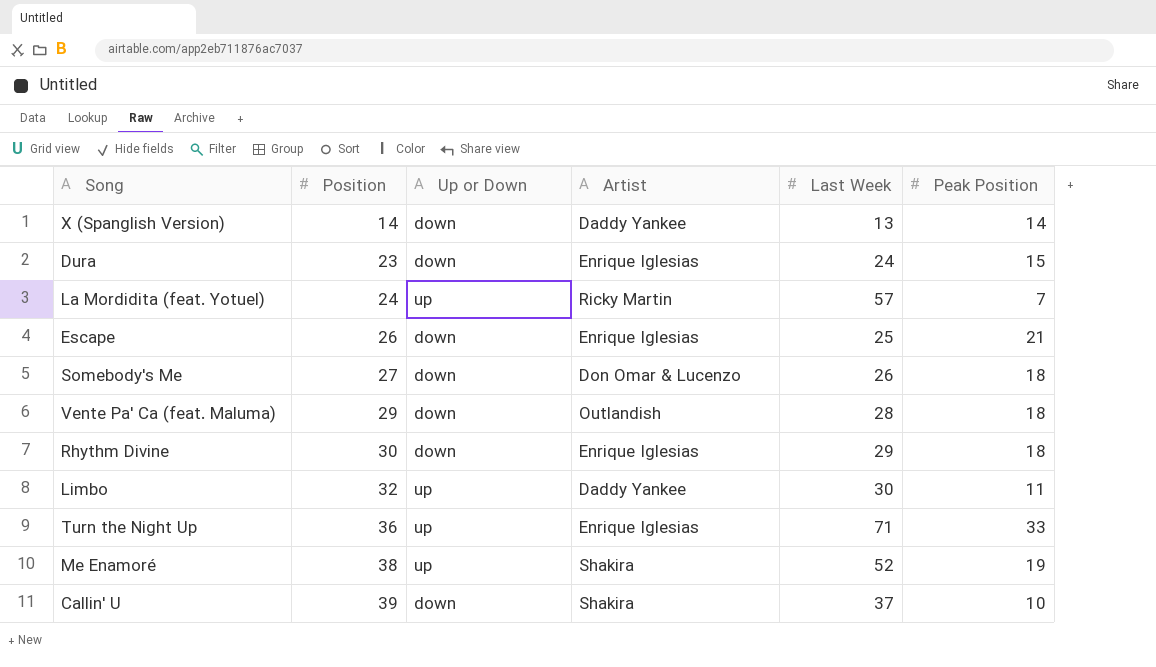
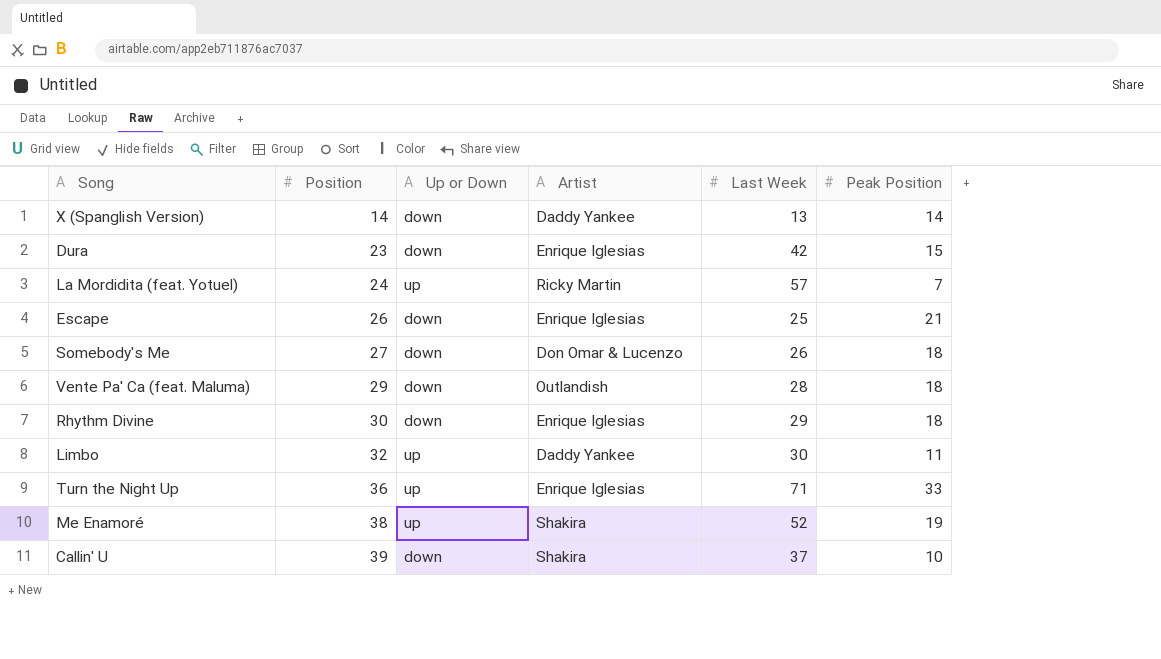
Dura | Last Week: 24 -> 42

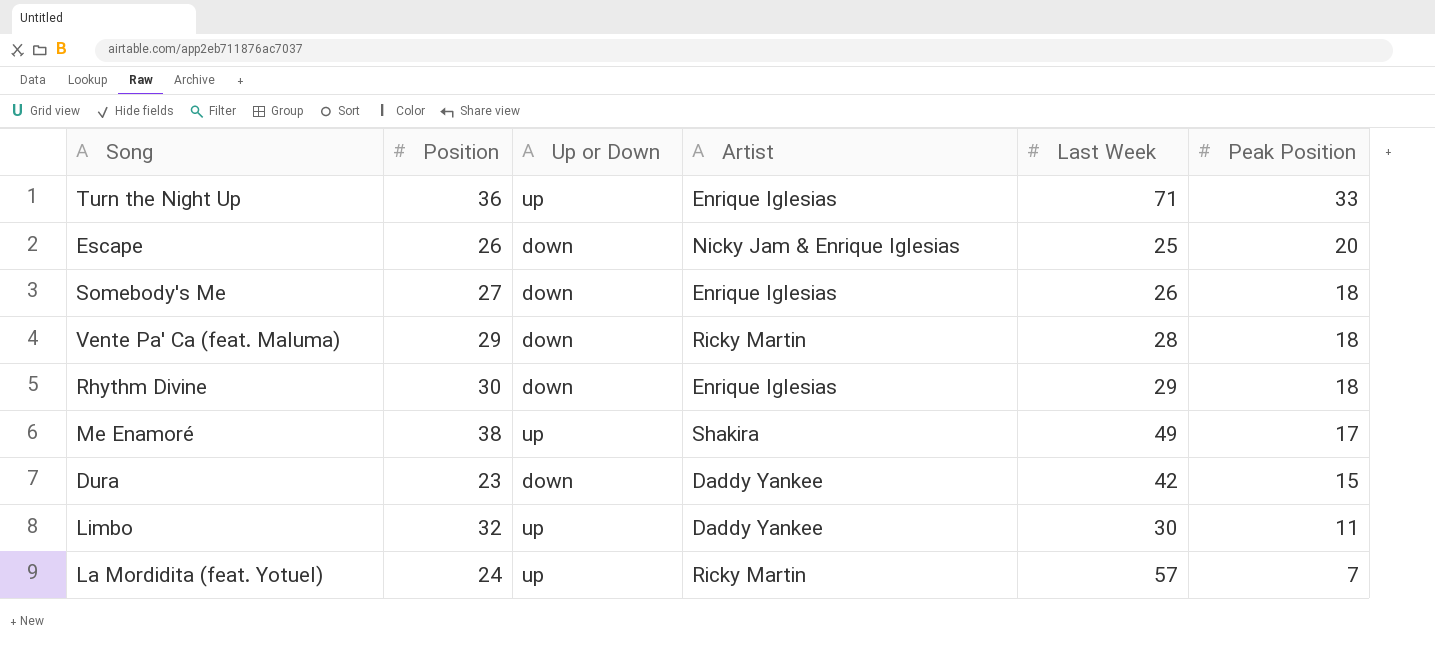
row order: Position ascending -> Peak Position descending
row X (Spanglish Version): 14 | down | Daddy Yankee | 13 | 14 -> none
row Callin' U: 39 | down | Shakira | 37 | 10 -> none
Escape | Artist: Enrique Iglesias -> Nicky Jam & Enrique Iglesias
Escape | Peak Position: 21 -> 20
Somebody's Me | Artist: Don Omar & Lucenzo -> Enrique Iglesias
Vente Pa' Ca (feat. Maluma) | Artist: Outlandish -> Ricky Martin
Me Enamoré | Last Week: 52 -> 49
Me Enamoré | Peak Position: 19 -> 17
Dura | Artist: Enrique Iglesias -> Daddy Yankee

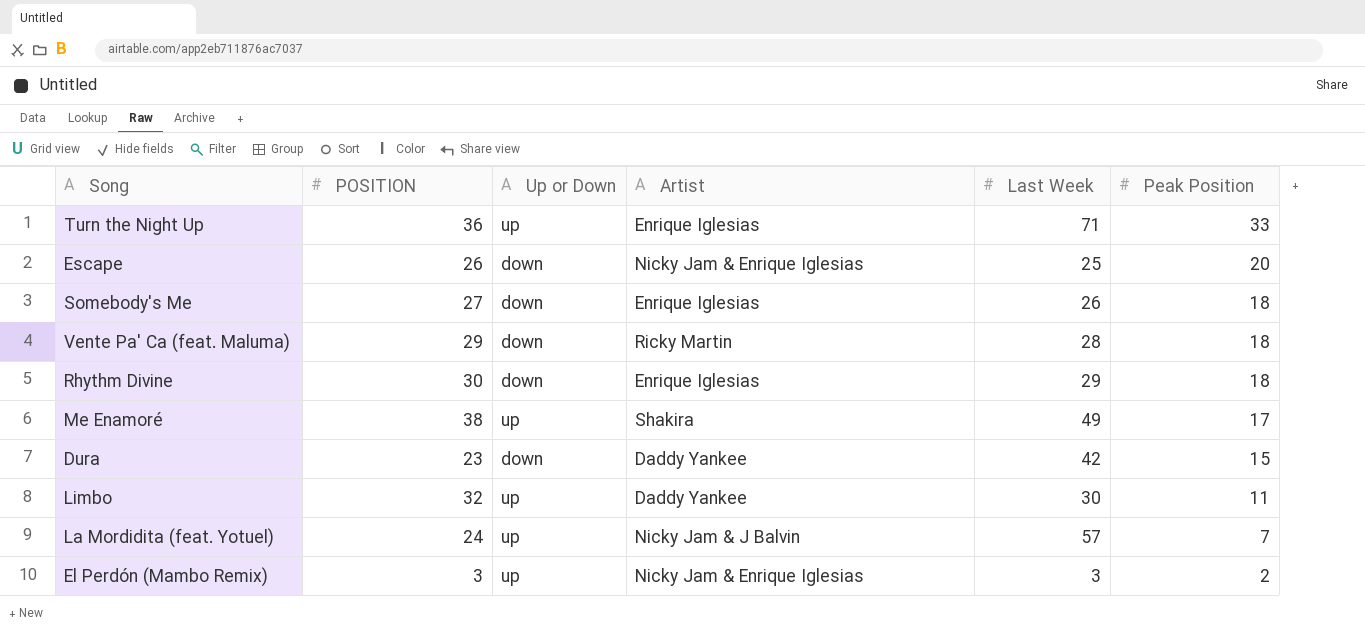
column name: Position -> POSITION
La Mordidita (feat. Yotuel) | Artist: Ricky Martin -> Nicky Jam & J Balvin
row El Perdón (Mambo Remix): none -> 3 | up | Nicky Jam & Enrique Iglesias | 3 | 2

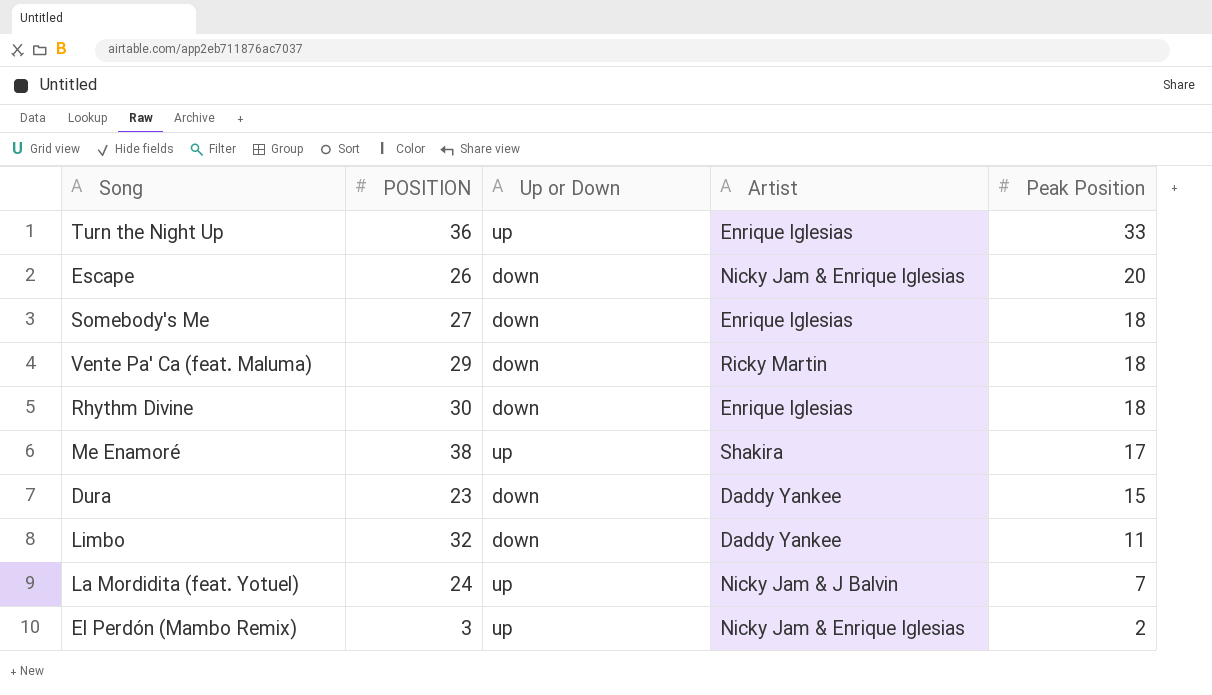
column Last Week | position: 5 -> none
Limbo | Up or Down: up -> down

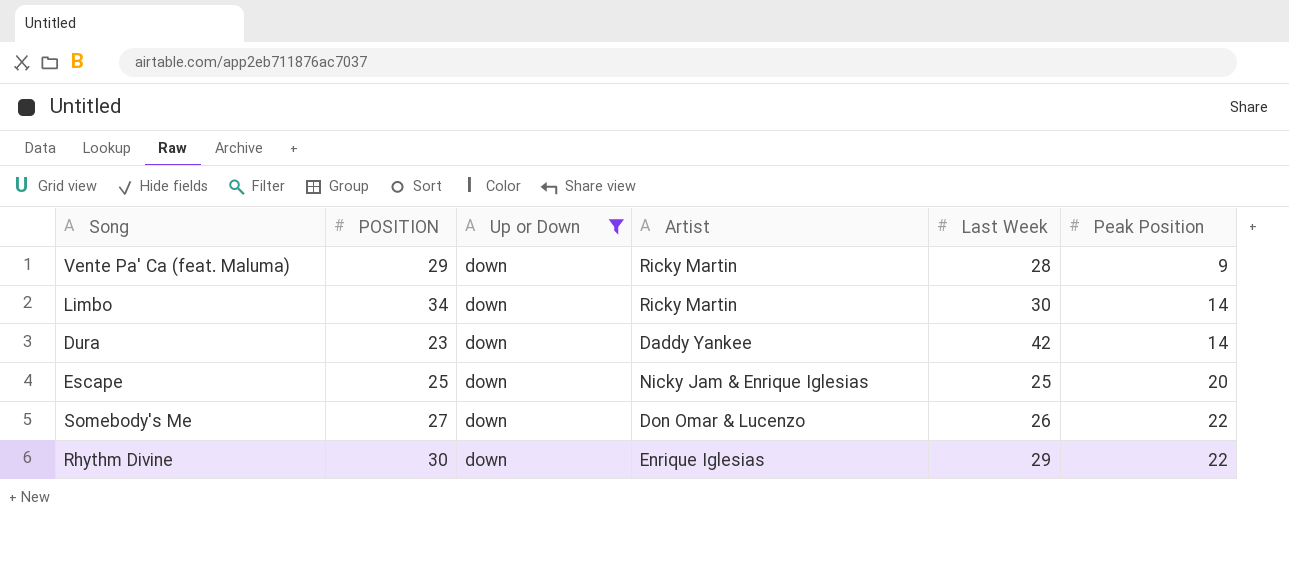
filter: none -> Up or Down = down
row order: Peak Position descending -> Peak Position ascending
column Last Week | position: none -> 5
Vente Pa' Ca (feat. Maluma) | Peak Position: 18 -> 9
Limbo | POSITION: 32 -> 34
Limbo | Artist: Daddy Yankee -> Ricky Martin
Limbo | Peak Position: 11 -> 14
Dura | Peak Position: 15 -> 14
Escape | POSITION: 26 -> 25
Somebody's Me | Artist: Enrique Iglesias -> Don Omar & Lucenzo
Somebody's Me | Peak Position: 18 -> 22
Rhythm Divine | Peak Position: 18 -> 22

